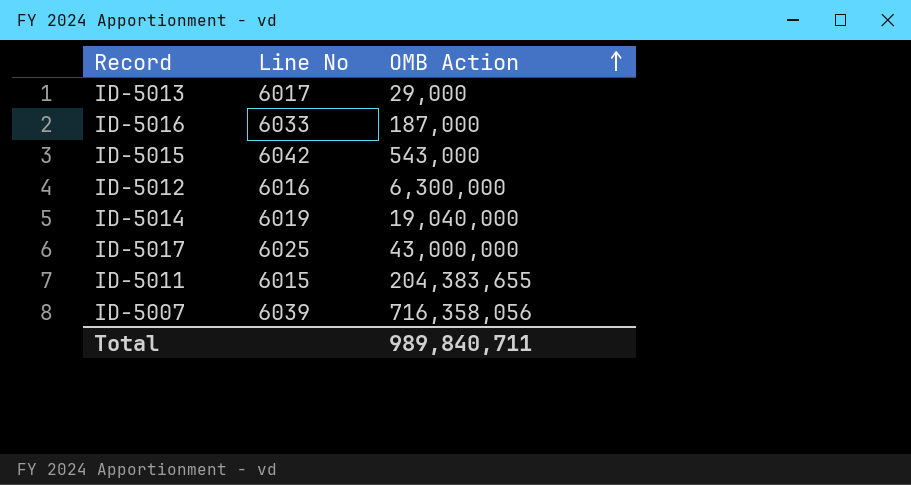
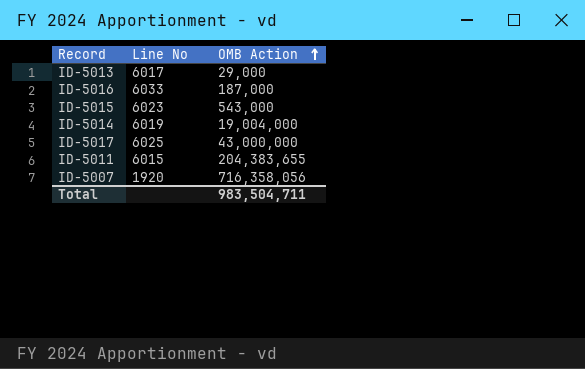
row ID-5012: 6016 | 6,300,000 -> none
ID-5015 | Line No: 6042 -> 6023
ID-5014 | OMB Action: 19,040,000 -> 19,004,000
ID-5007 | Line No: 6039 -> 1920
Total | OMB Action: 989,840,711 -> 983,504,711

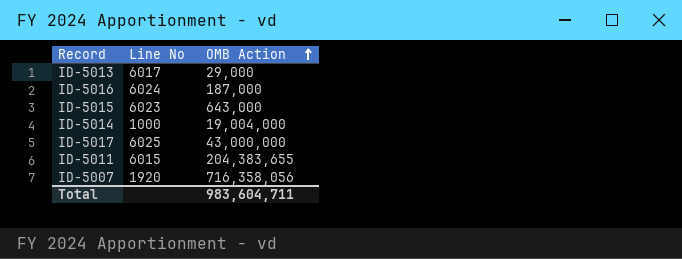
ID-5016 | Line No: 6033 -> 6024
ID-5015 | OMB Action: 543,000 -> 643,000
ID-5014 | Line No: 6019 -> 1000
Total | OMB Action: 983,504,711 -> 983,604,711

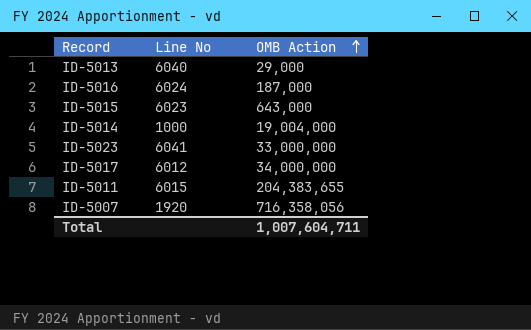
ID-5013 | Line No: 6017 -> 6040
row ID-5023: none -> 6041 | 33,000,000
ID-5017 | Line No: 6025 -> 6012
ID-5017 | OMB Action: 43,000,000 -> 34,000,000
Total | OMB Action: 983,604,711 -> 1,007,604,711

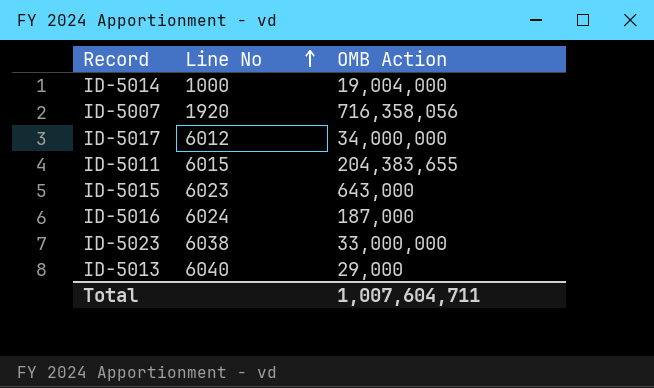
row order: OMB Action ascending -> Line No ascending
ID-5023 | Line No: 6041 -> 6038

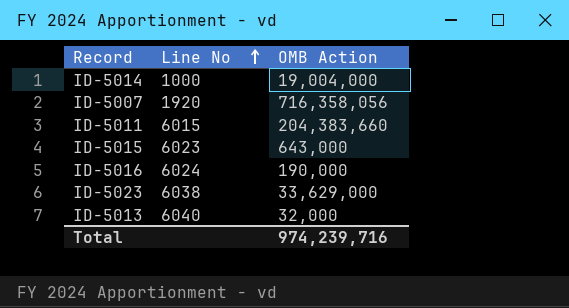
row ID-5017: 6012 | 34,000,000 -> none
ID-5011 | OMB Action: 204,383,655 -> 204,383,660
ID-5016 | OMB Action: 187,000 -> 190,000
ID-5023 | OMB Action: 33,000,000 -> 33,629,000
ID-5013 | OMB Action: 29,000 -> 32,000
Total | OMB Action: 1,007,604,711 -> 974,239,716

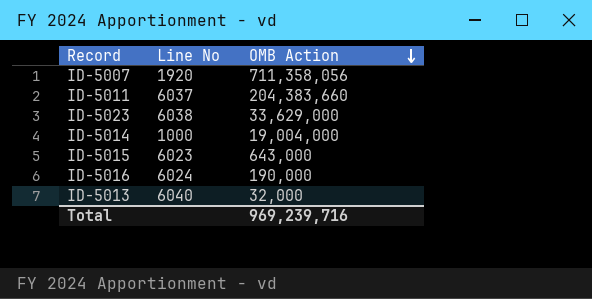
row order: Line No ascending -> OMB Action descending
ID-5007 | OMB Action: 716,358,056 -> 711,358,056
ID-5011 | Line No: 6015 -> 6037
Total | OMB Action: 974,239,716 -> 969,239,716

